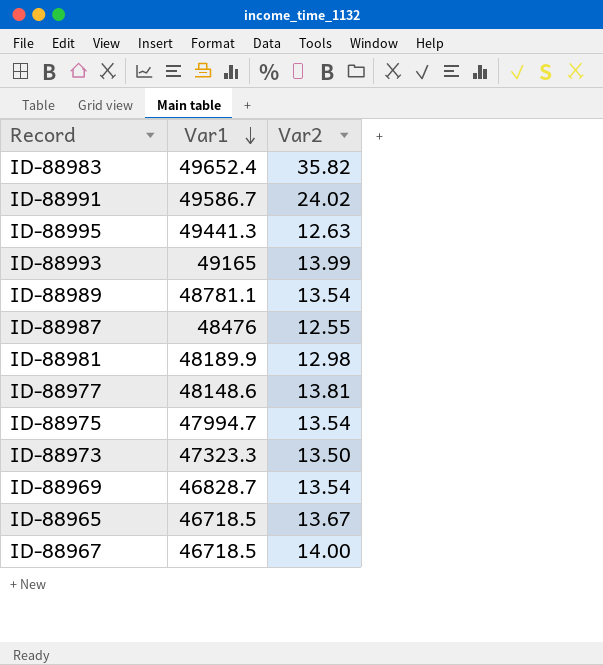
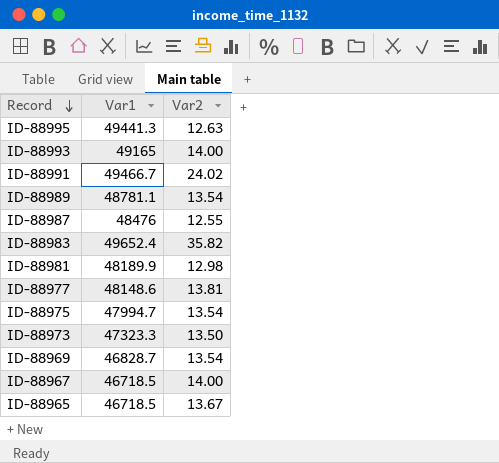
row order: Var1 descending -> Record descending
ID-88993 | Var2: 13.99 -> 14.00
ID-88991 | Var1: 49586.7 -> 49466.7

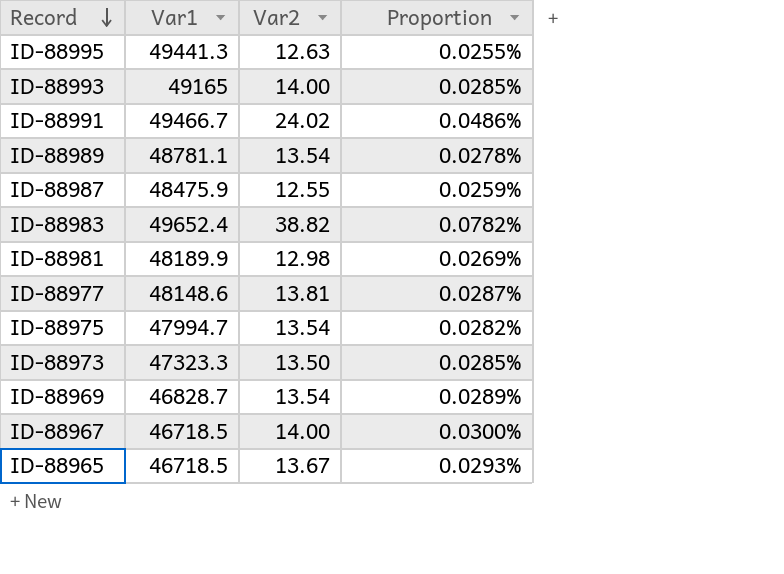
column Proportion | formula: none -> [Var2] / [Var1]
ID-88987 | Var1: 48476 -> 48475.9
ID-88983 | Var2: 35.82 -> 38.82

